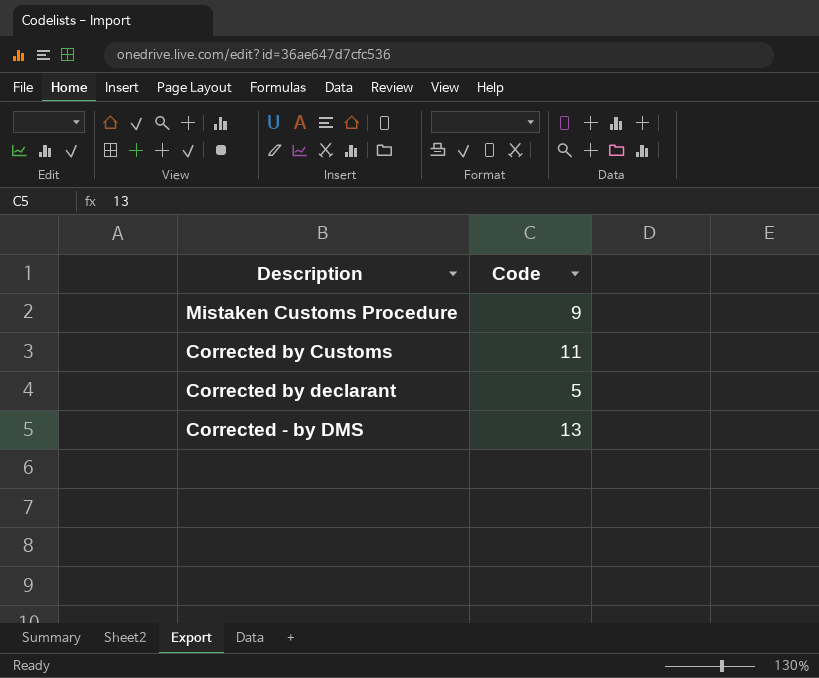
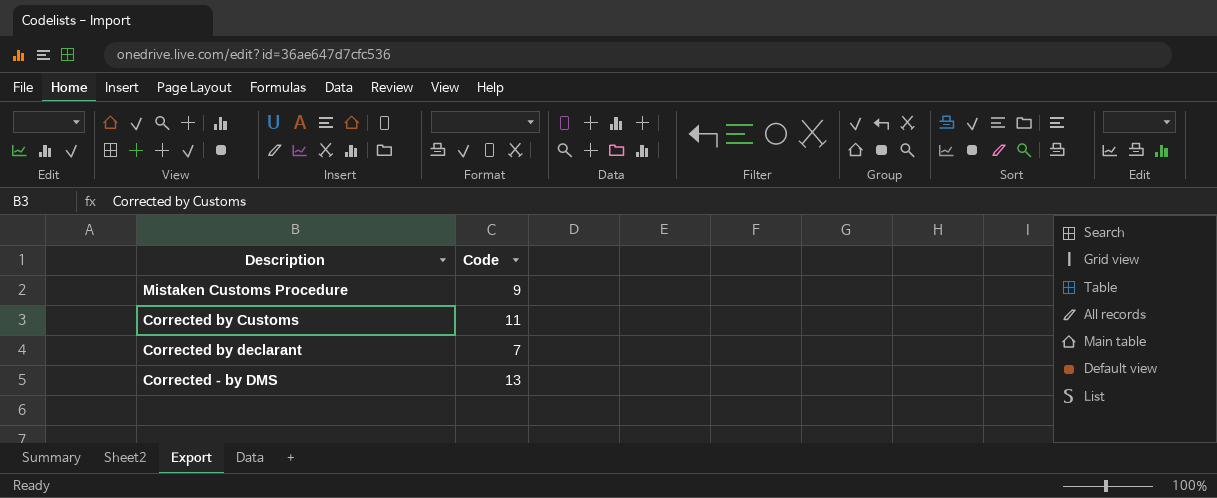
Corrected by declarant | Code: 5 -> 7

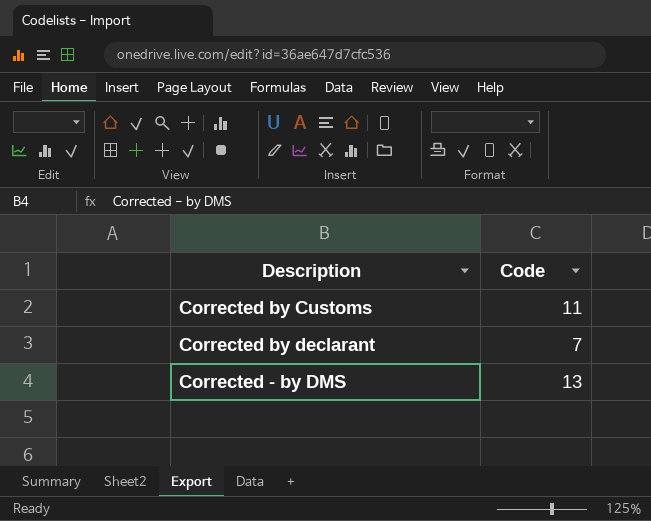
row Mistaken Customs Procedure: 9 -> none

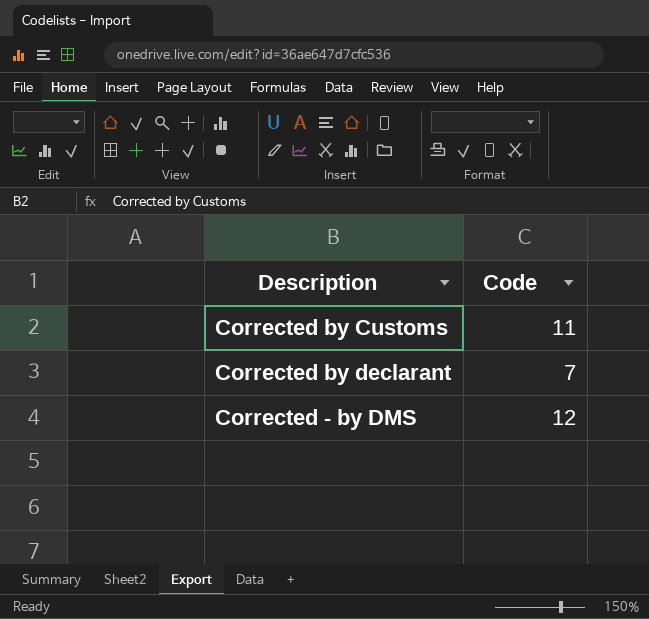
Corrected - by DMS | Code: 13 -> 12

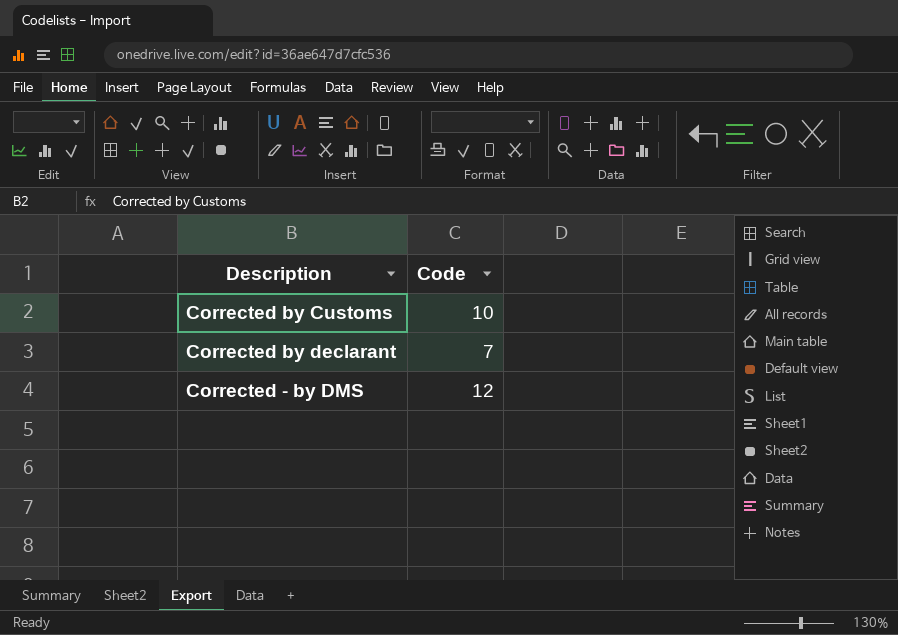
Corrected by Customs | Code: 11 -> 10

